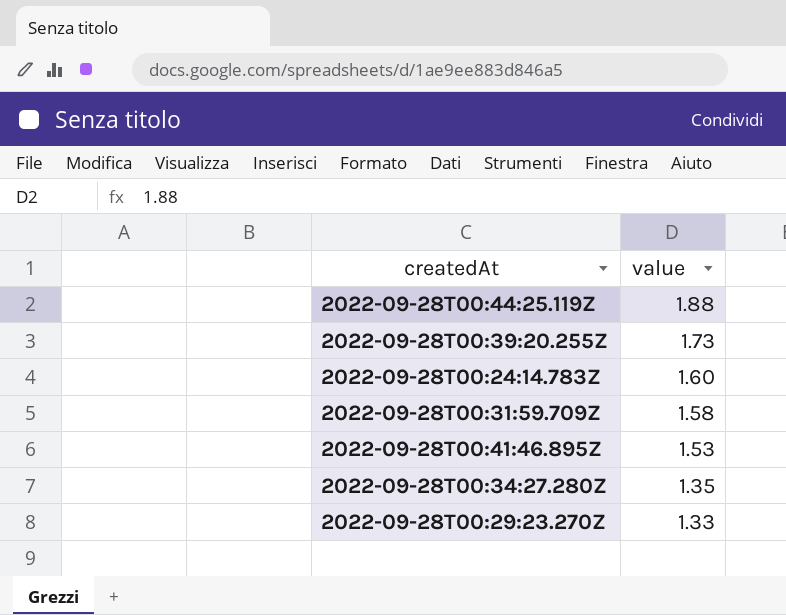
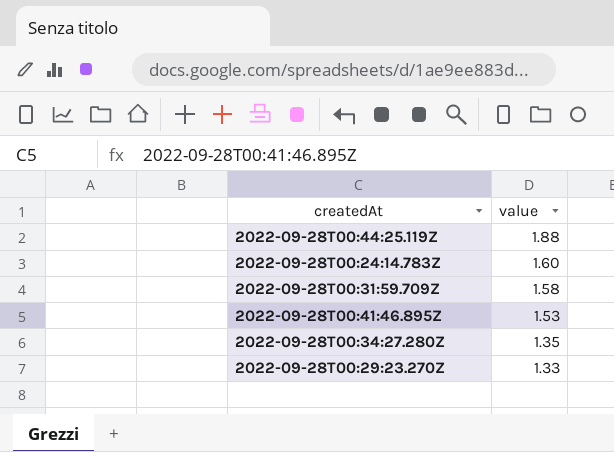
row 2022-09-28T00:39:20.255Z: 1.73 -> none

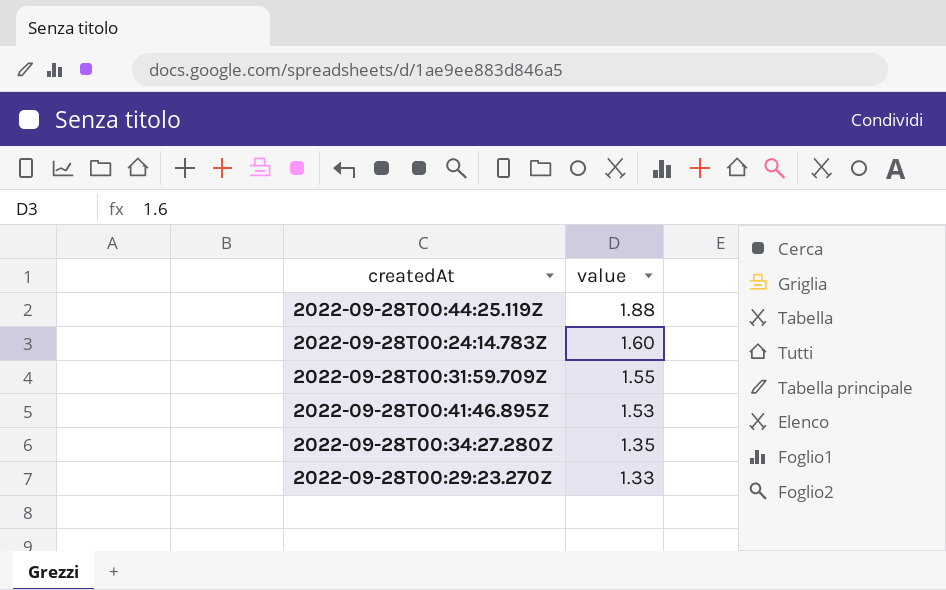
2022-09-28T00:31:59.709Z | value: 1.58 -> 1.55

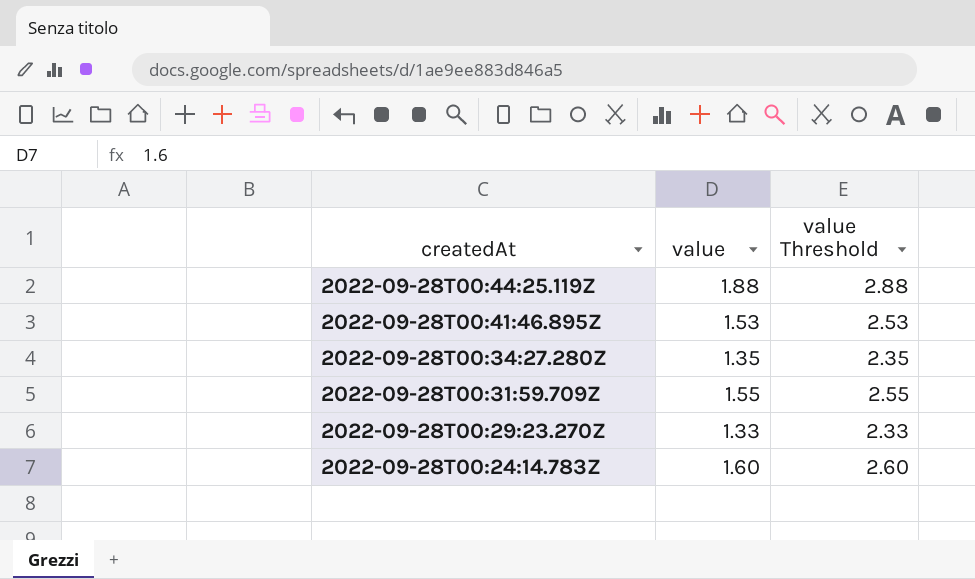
row order: value descending -> createdAt descending
column value Threshold | formula: none -> [value] + 1

